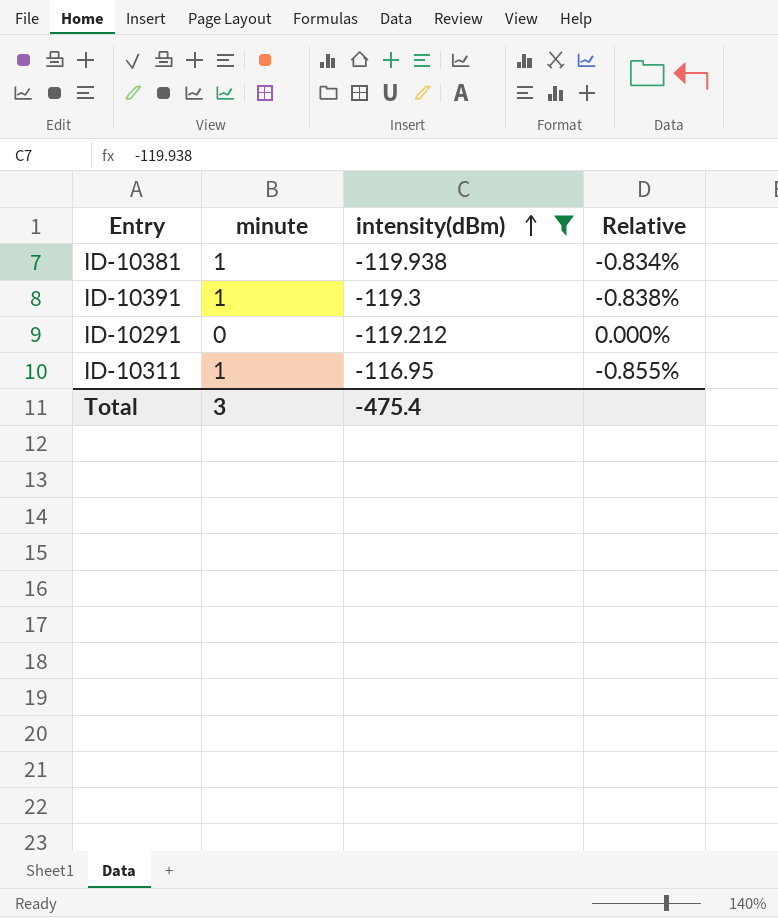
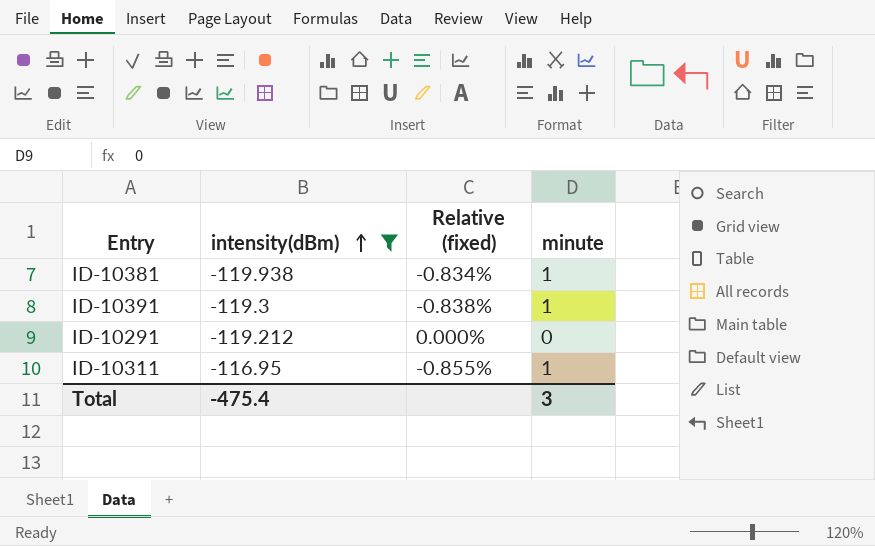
column name: Relative -> Relative (fixed)
column minute | position: 2 -> 4

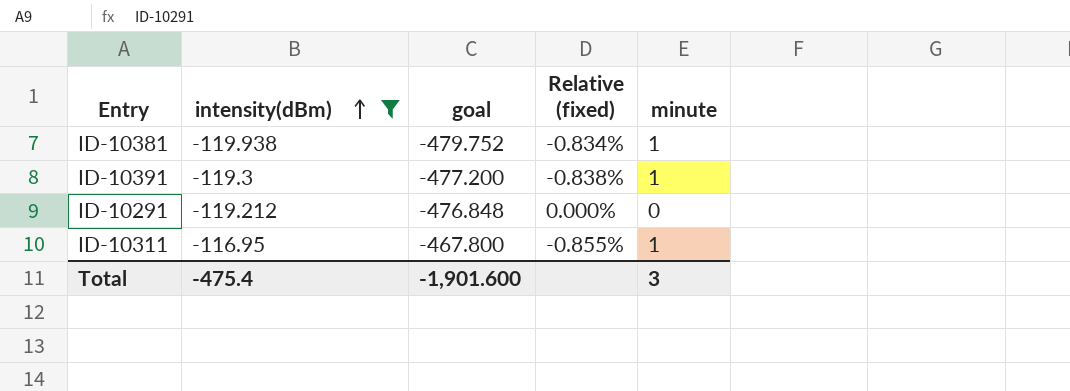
column goal | formula: none -> [intensity(dBm)] * 4

